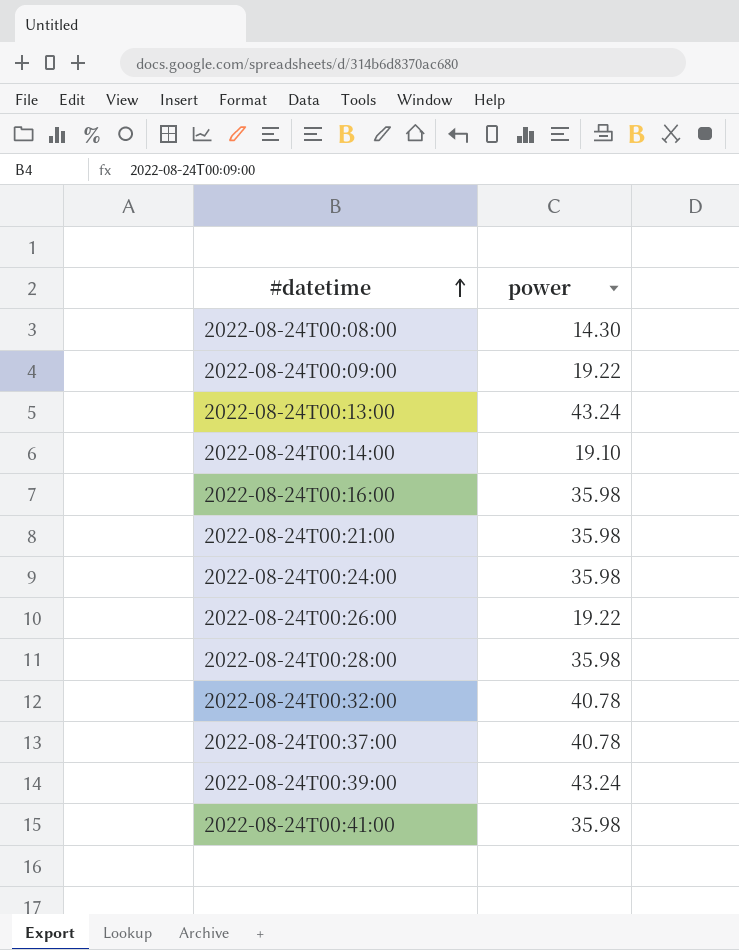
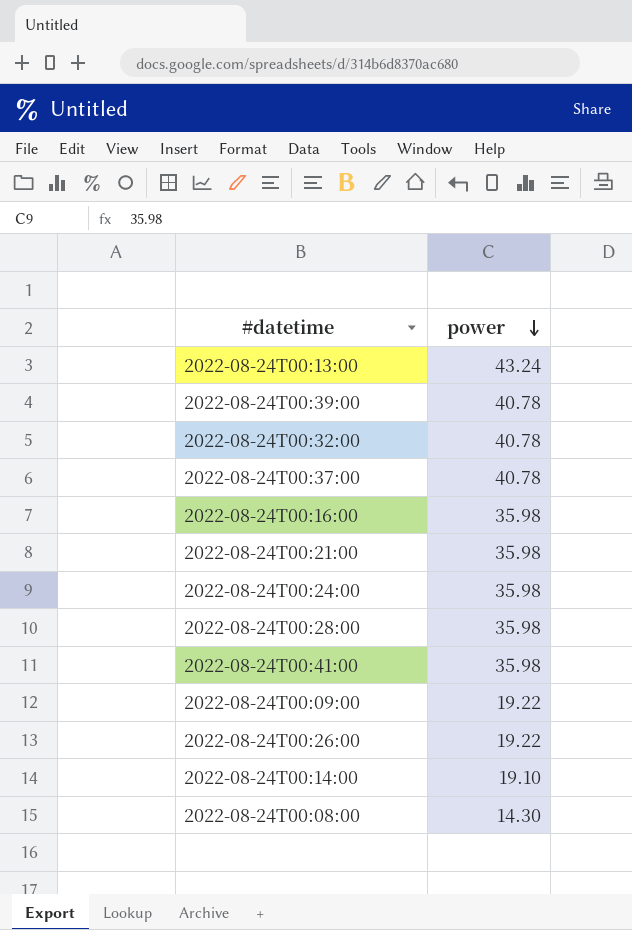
row order: #datetime ascending -> power descending
2022-08-24T00:39:00 | power: 43.24 -> 40.78

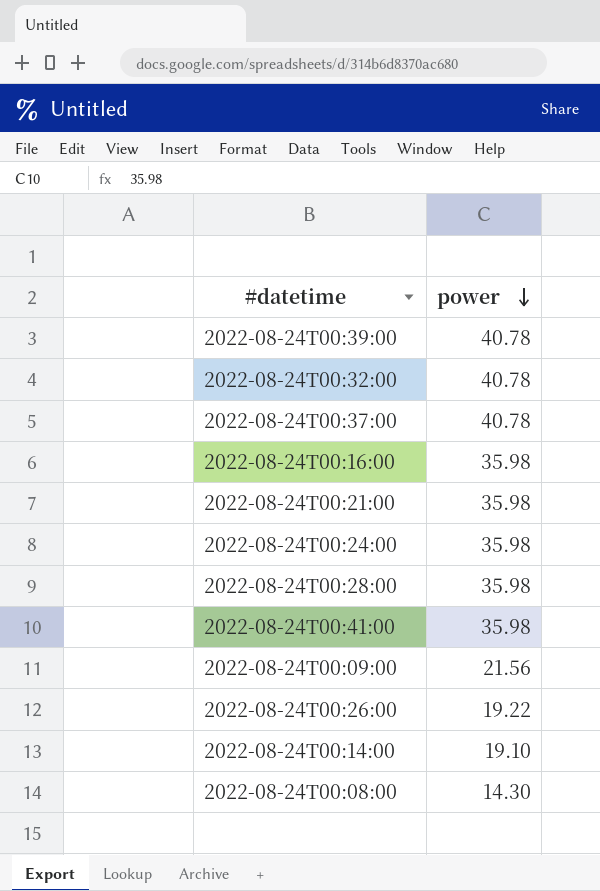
row 2022-08-24T00:13:00: 43.24 -> none
2022-08-24T00:09:00 | power: 19.22 -> 21.56

